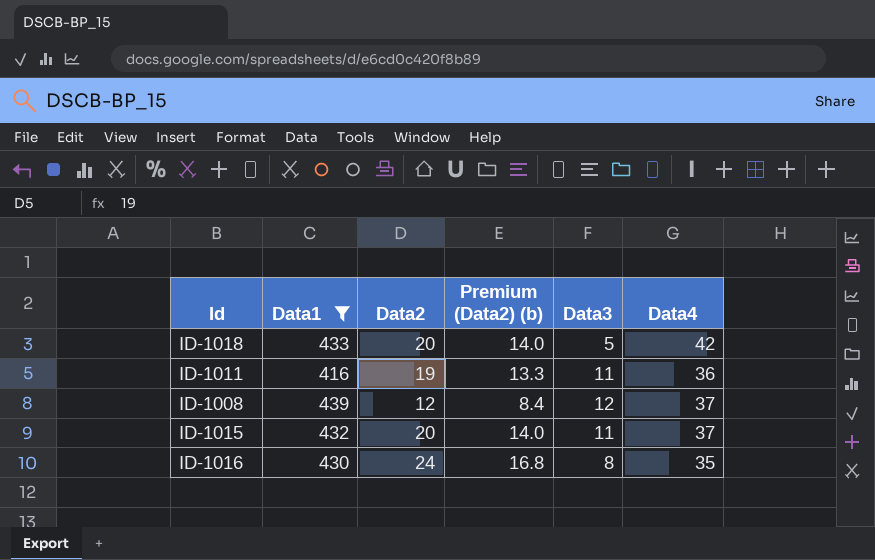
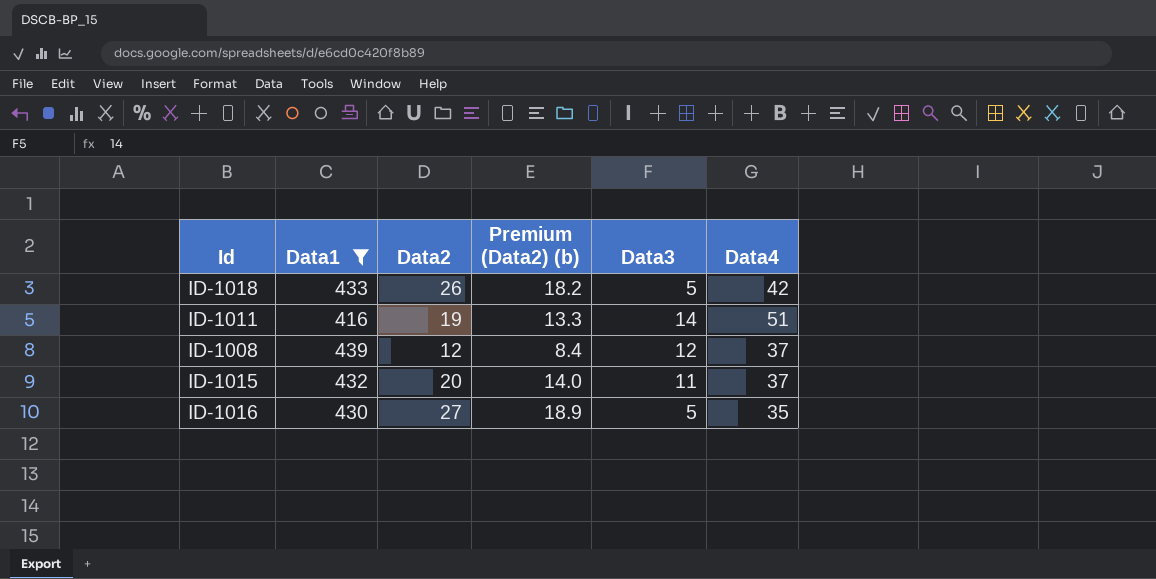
ID-1018 | Data2: 20 -> 26
ID-1018 | Premium (Data2) (b): 14.0 -> 18.2
ID-1011 | Data3: 11 -> 14
ID-1011 | Data4: 36 -> 51
ID-1016 | Data2: 24 -> 27
ID-1016 | Premium (Data2) (b): 16.8 -> 18.9
ID-1016 | Data3: 8 -> 5

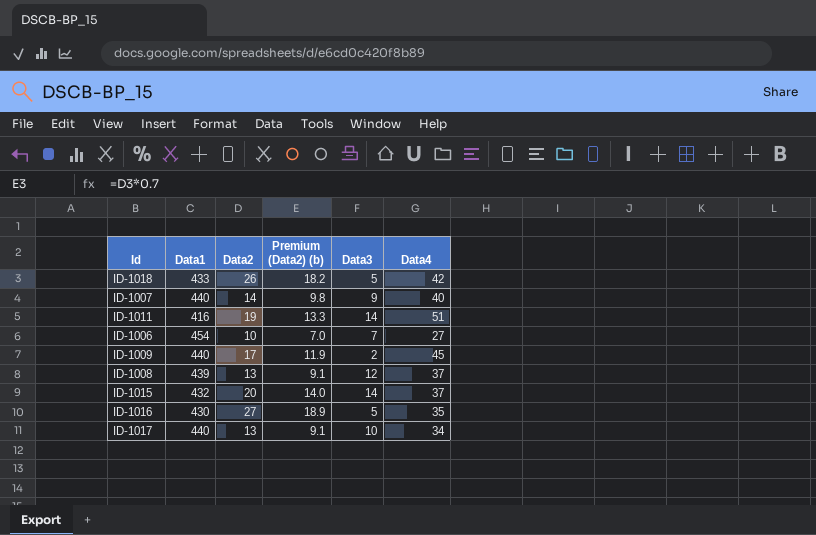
filter: Data1 <= 439 -> none
ID-1008 | Data2: 12 -> 13
ID-1008 | Premium (Data2) (b): 8.4 -> 9.1
ID-1015 | Data3: 11 -> 14

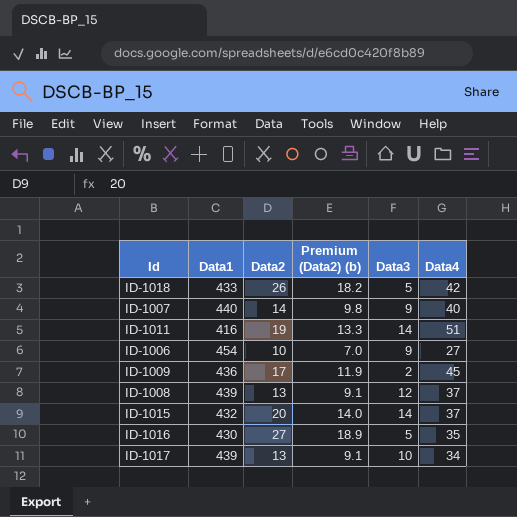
ID-1006 | Data3: 7 -> 9
ID-1009 | Data1: 440 -> 436
ID-1017 | Data1: 440 -> 439

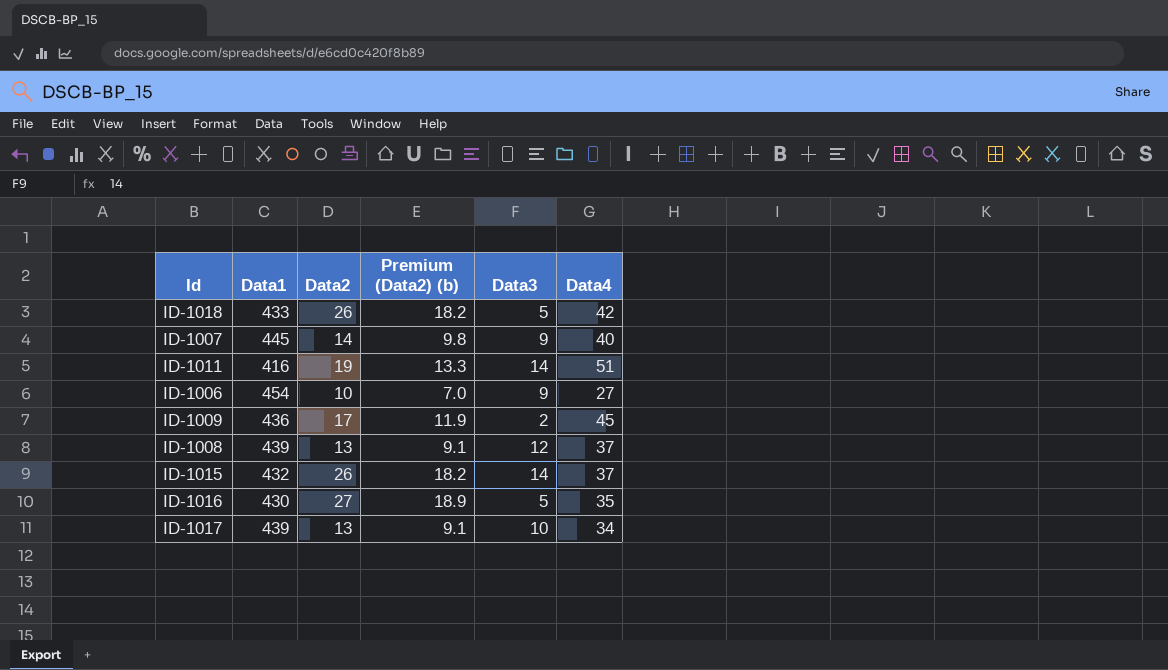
ID-1007 | Data1: 440 -> 445
ID-1015 | Data2: 20 -> 26
ID-1015 | Premium (Data2) (b): 14.0 -> 18.2

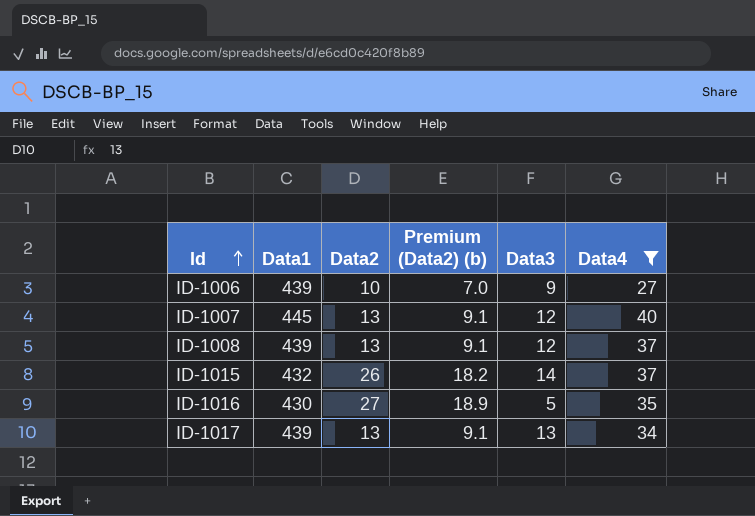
filter: none -> Data4 <= 40
row order: none -> Id ascending
ID-1006 | Data1: 454 -> 439
ID-1007 | Data2: 14 -> 13
ID-1007 | Premium (Data2) (b): 9.8 -> 9.1
ID-1007 | Data3: 9 -> 12
ID-1017 | Data3: 10 -> 13

